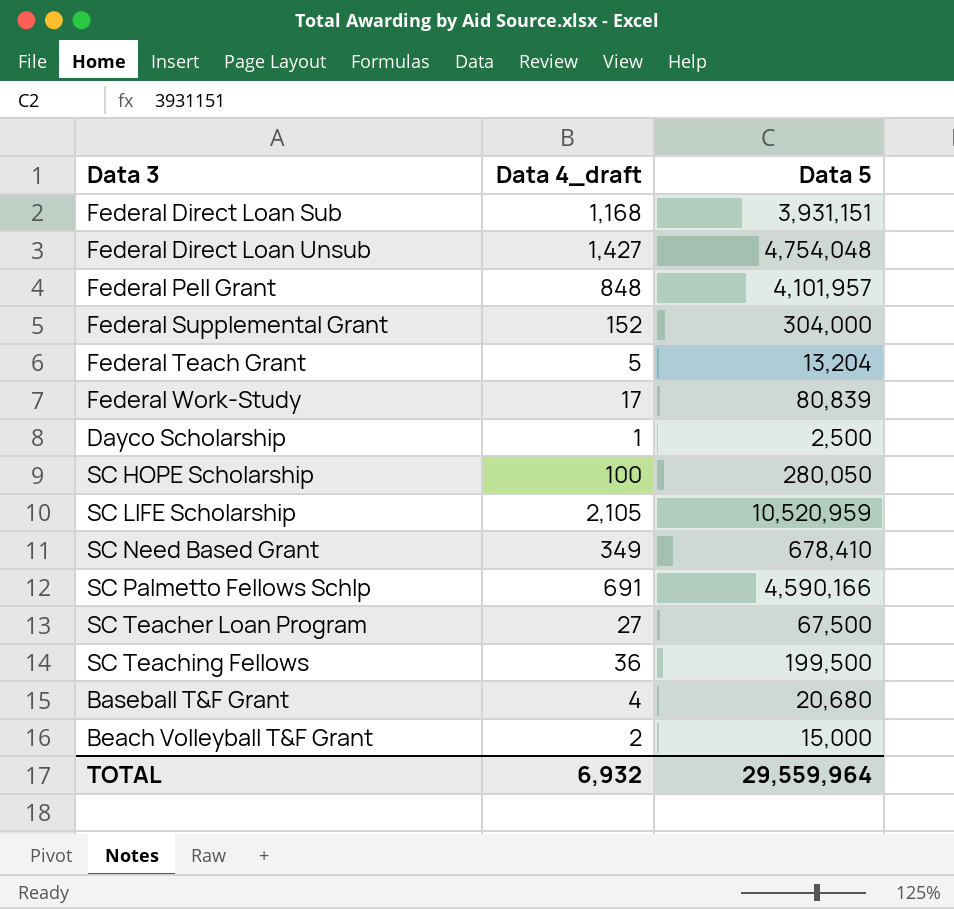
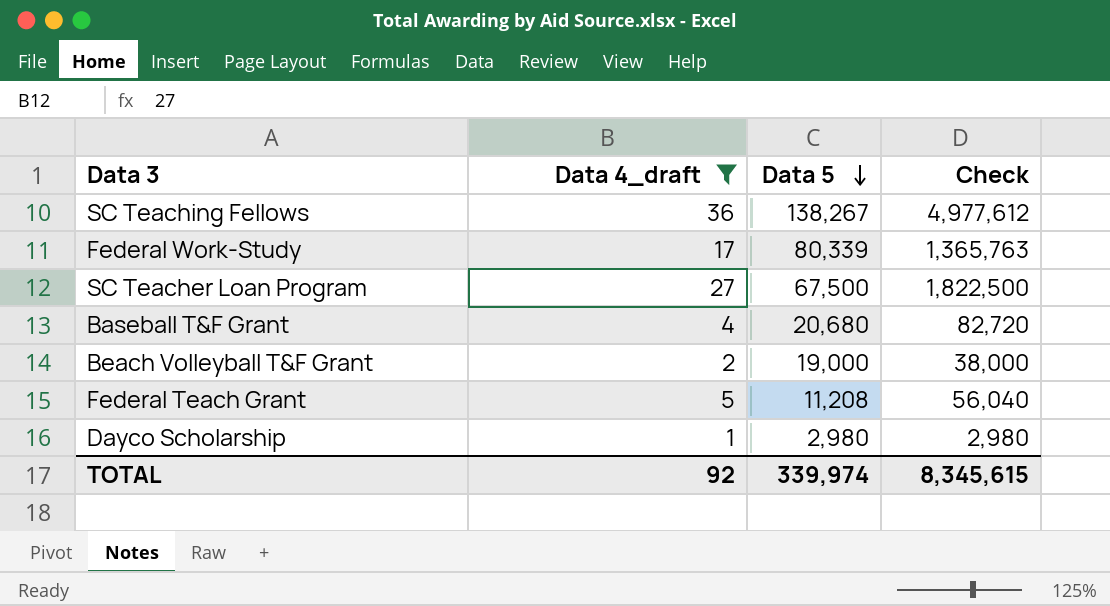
filter: none -> Data 4_draft <= 36
row order: none -> Data 5 descending
column Check | formula: none -> [Data 4_draft] * [Data 5]
SC Teaching Fellows | Data 5: 199,500 -> 138,267
Federal Work-Study | Data 5: 80,839 -> 80,339
Beach Volleyball T&F Grant | Data 5: 15,000 -> 19,000
Federal Teach Grant | Data 5: 13,204 -> 11,208
Dayco Scholarship | Data 5: 2,500 -> 2,980
TOTAL | Data 4_draft: 6,932 -> 92
TOTAL | Data 5: 29,559,964 -> 339,974

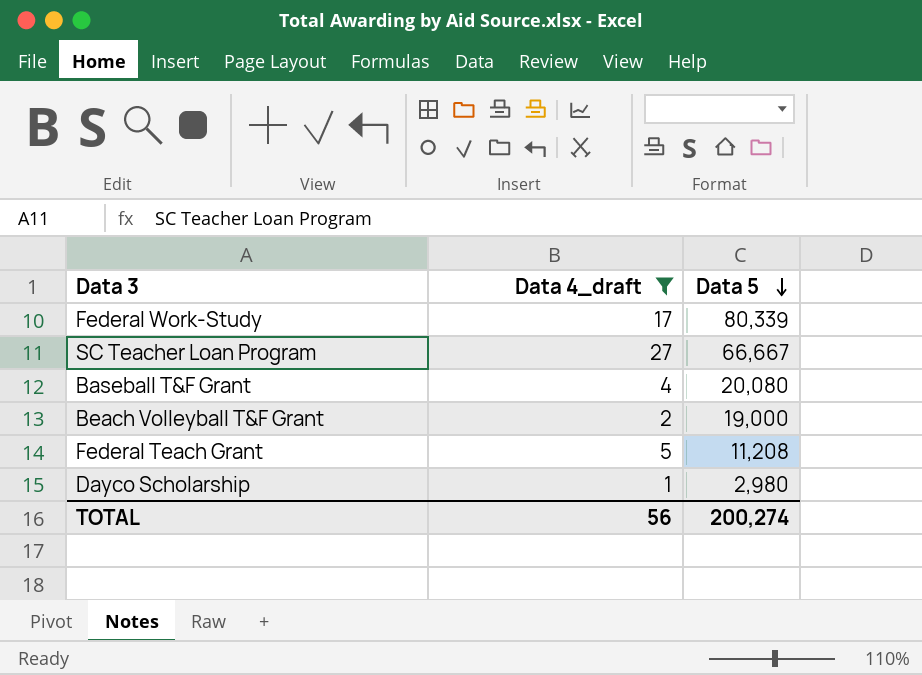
column Check | formula: [Data 4_draft] * [Data 5] -> none
row SC Teaching Fellows: 36 | 138,267 | 4,977,612 -> none
SC Teacher Loan Program | Data 5: 67,500 -> 66,667
Baseball T&F Grant | Data 5: 20,680 -> 20,080
TOTAL | Data 4_draft: 92 -> 56
TOTAL | Data 5: 339,974 -> 200,274

